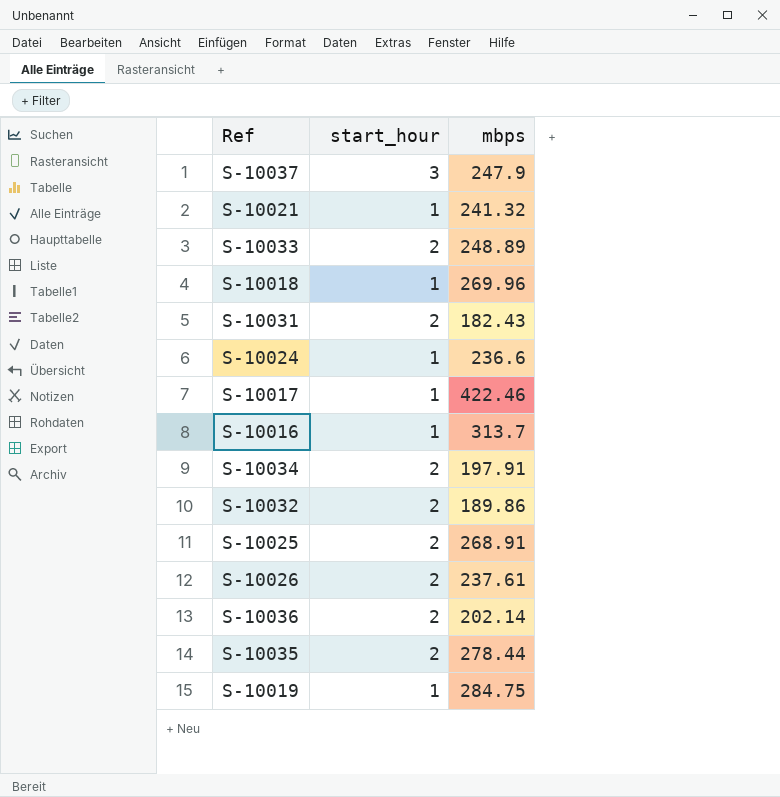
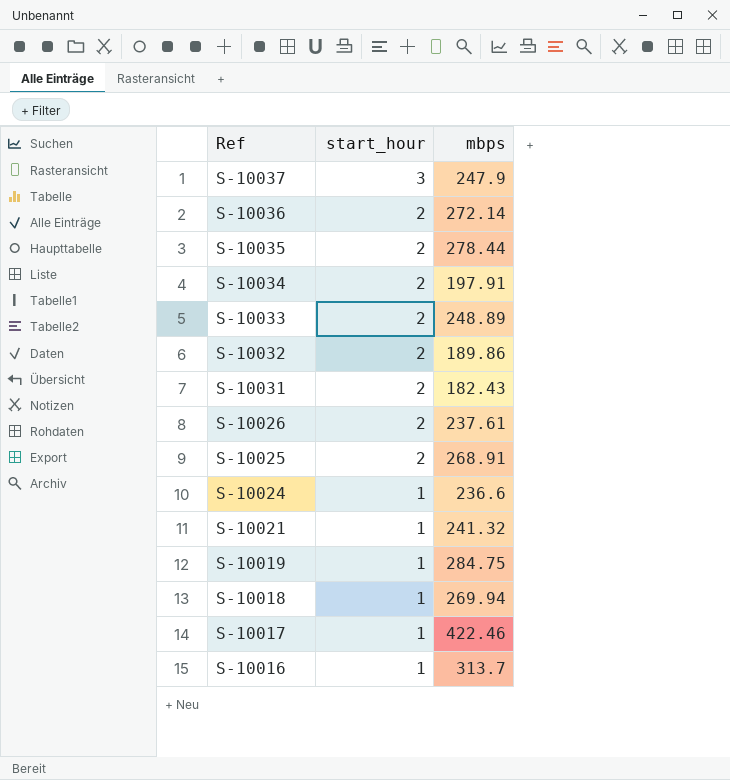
row order: none -> Ref descending
S-10036 | mbps: 202.14 -> 272.14
S-10018 | mbps: 269.96 -> 269.94

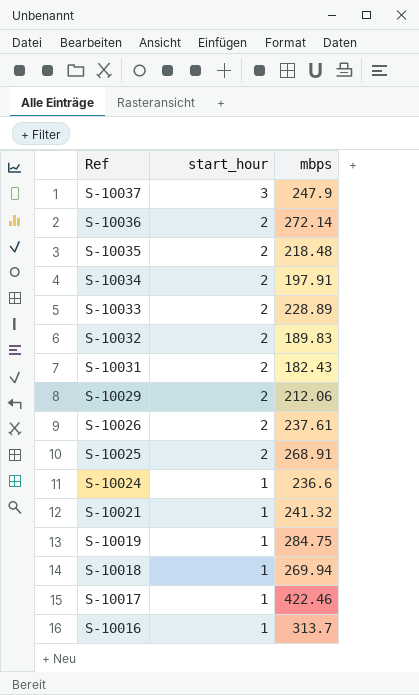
S-10035 | mbps: 278.44 -> 218.48
S-10033 | mbps: 248.89 -> 228.89
S-10032 | mbps: 189.86 -> 189.83
row S-10029: none -> 2 | 212.06

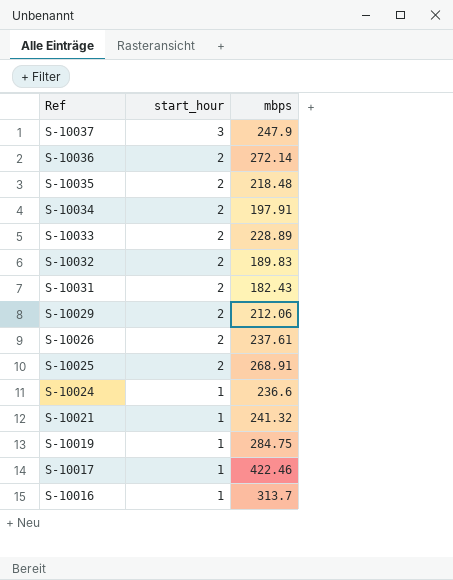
row S-10018: 1 | 269.94 -> none

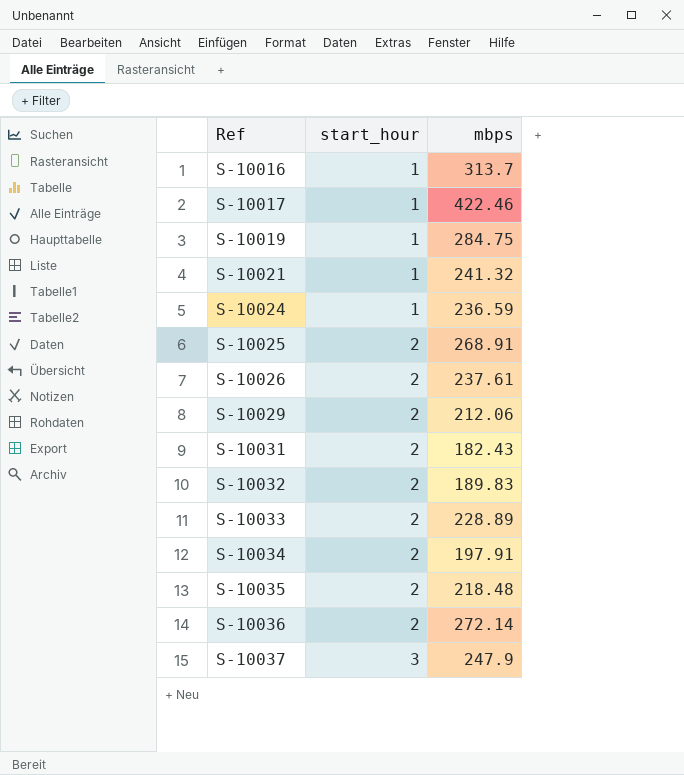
row order: Ref descending -> Ref ascending
S-10024 | mbps: 236.6 -> 236.59

